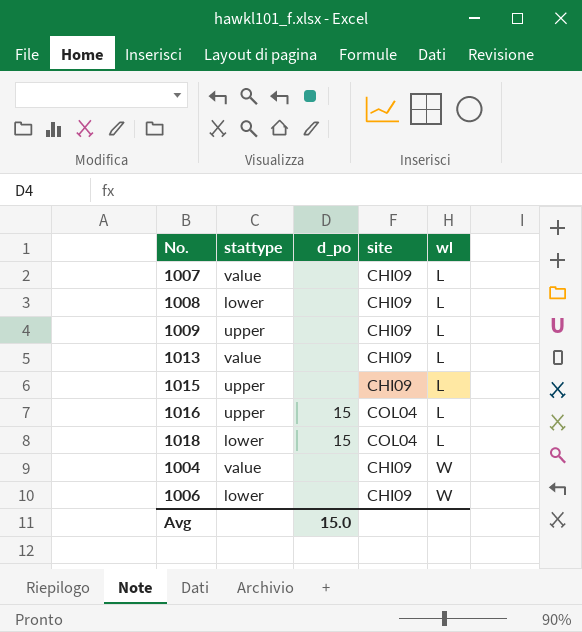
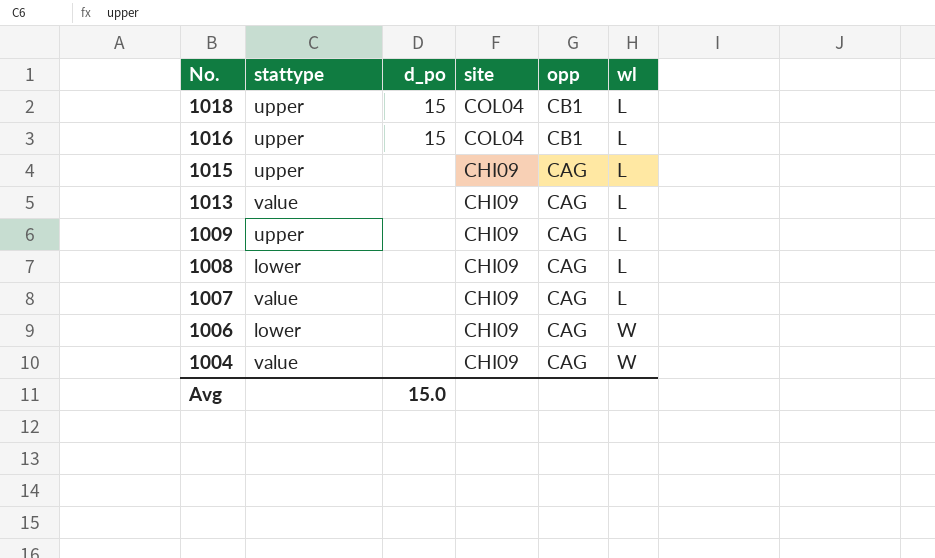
row order: wl ascending -> No. descending
column opp | position: none -> 5
1018 | stattype: lower -> upper

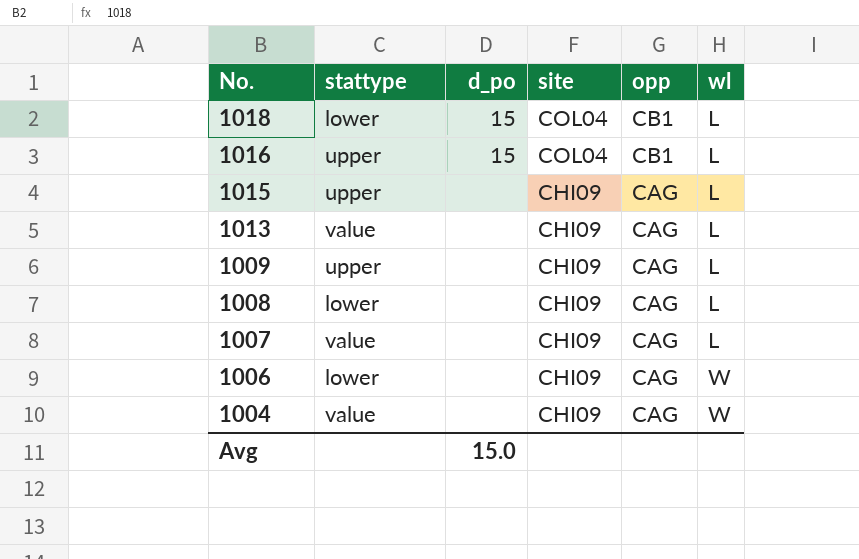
1018 | stattype: upper -> lower

